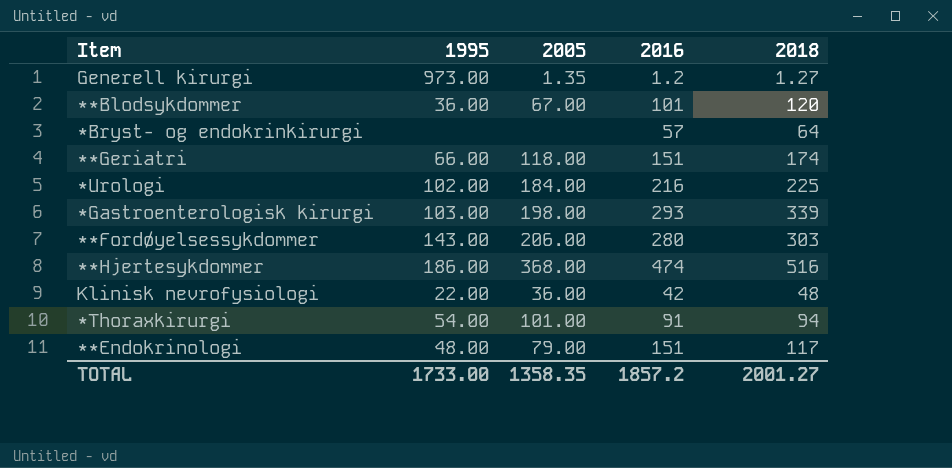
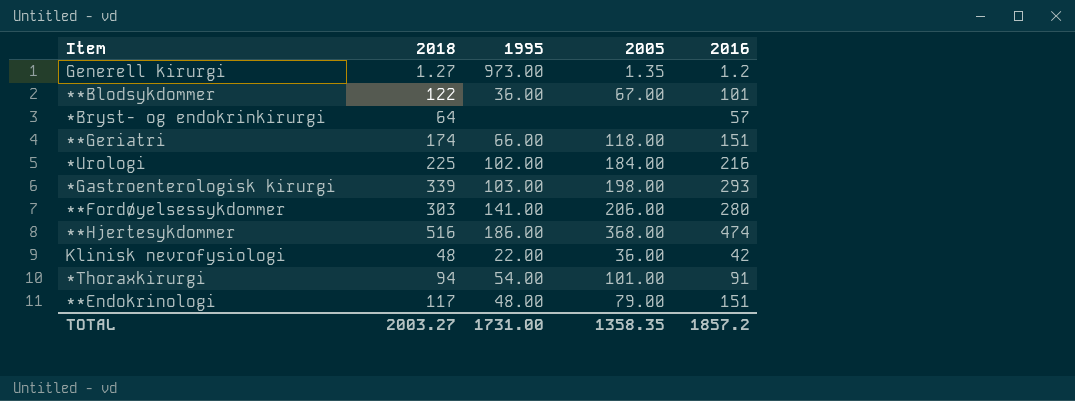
column 2018 | position: 5 -> 2
**Blodsykdommer | 2018: 120 -> 122
**Fordøyelsessykdommer | 1995: 143.00 -> 141.00
TOTAL | 2018: 2001.27 -> 2003.27
TOTAL | 1995: 1733.00 -> 1731.00

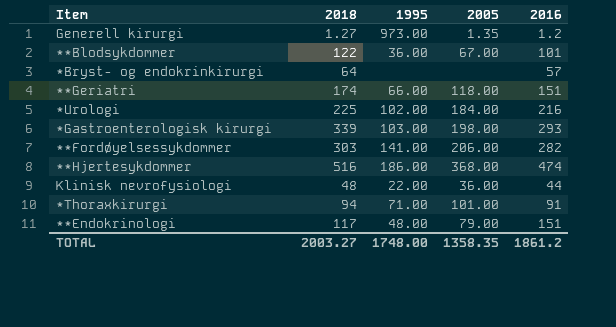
**Fordøyelsessykdommer | 2016: 280 -> 282
Klinisk nevrofysiologi | 2016: 42 -> 44
*Thoraxkirurgi | 1995: 54.00 -> 71.00
TOTAL | 1995: 1731.00 -> 1748.00
TOTAL | 2016: 1857.2 -> 1861.2

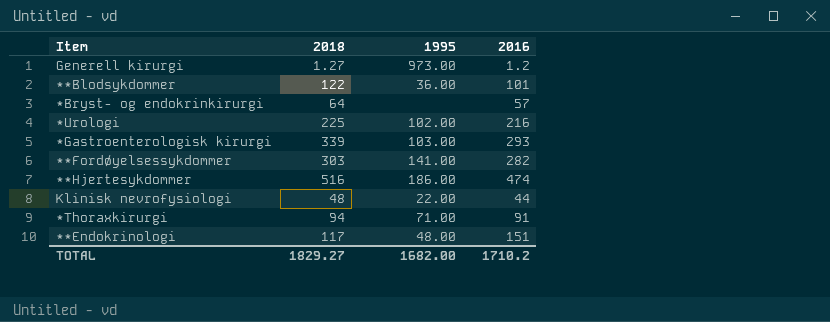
column 2005 | position: 4 -> none
row **Geriatri: 174 | 66.00 | 118.00 | 151 -> none
TOTAL | 2018: 2003.27 -> 1829.27
TOTAL | 1995: 1748.00 -> 1682.00
TOTAL | 2016: 1861.2 -> 1710.2

